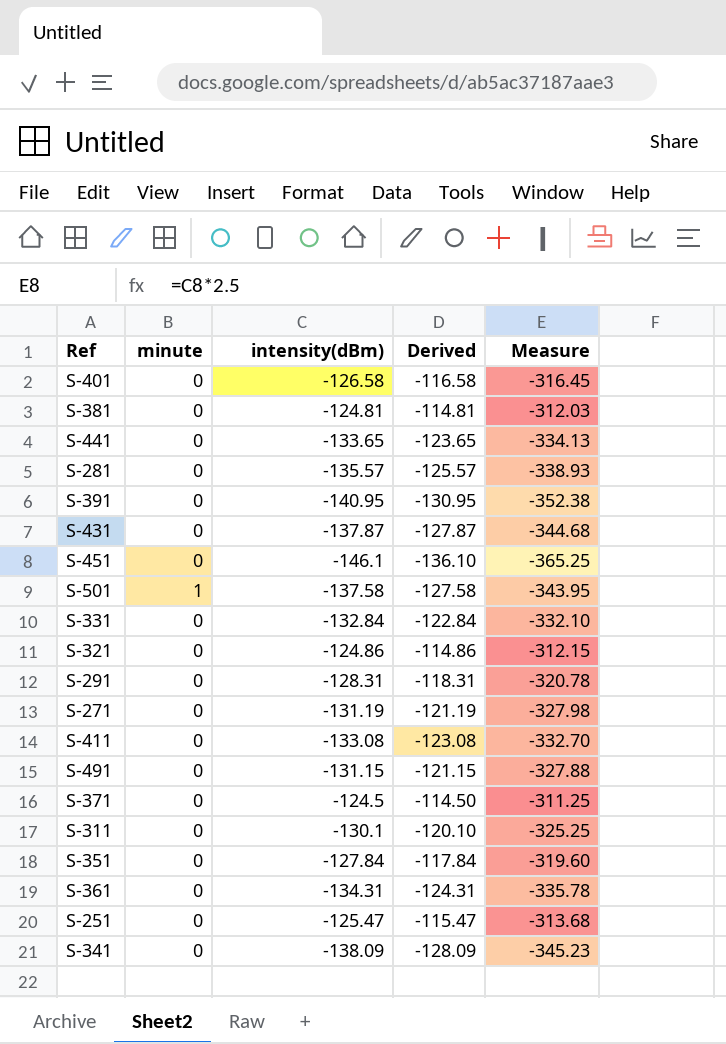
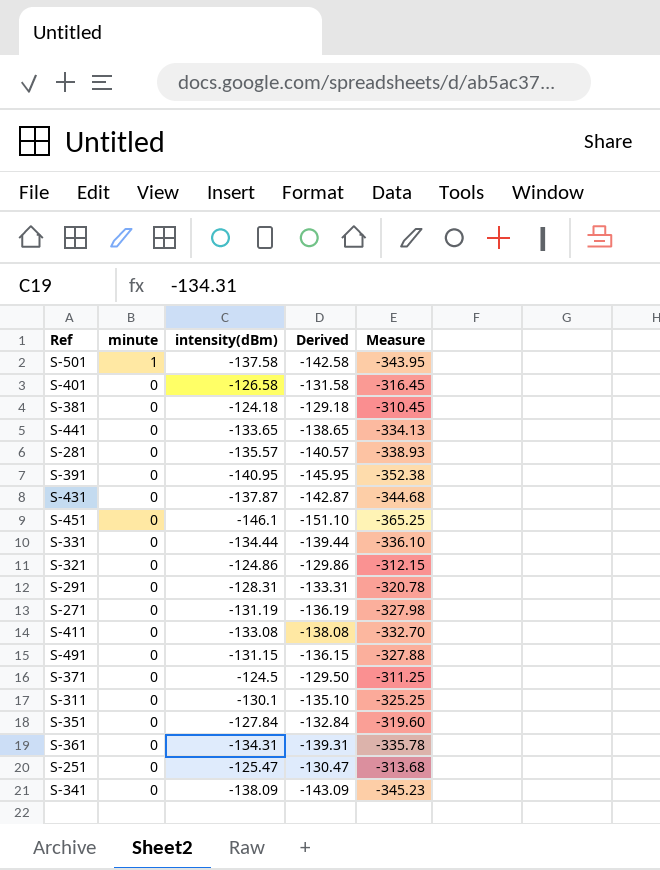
row order: none -> minute descending
column Derived | formula: [intensity(dBm)] + 10 -> [intensity(dBm)] - 5
S-381 | intensity(dBm): -124.81 -> -124.18
S-381 | Measure: -312.03 -> -310.45
S-331 | intensity(dBm): -132.84 -> -134.44
S-331 | Measure: -332.10 -> -336.10

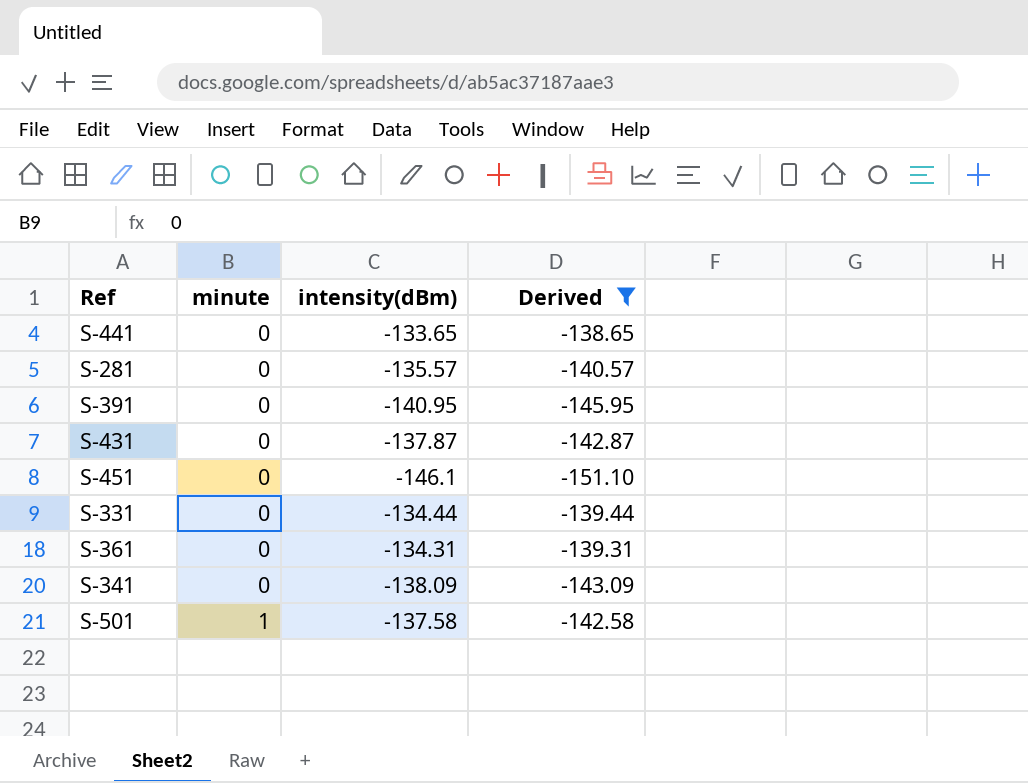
filter: none -> Derived <= -138.65
row order: minute descending -> minute ascending
column Measure | formula: [intensity(dBm)] * 2.5 -> none

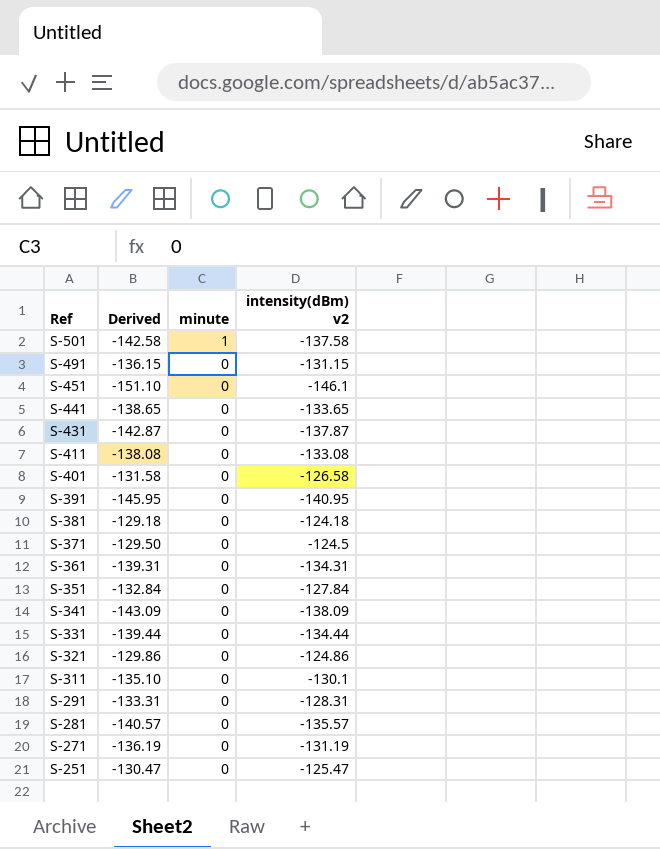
filter: Derived <= -138.65 -> none
row order: minute ascending -> Ref descending
column Derived | position: 4 -> 2
column name: intensity(dBm) -> intensity(dBm) v2

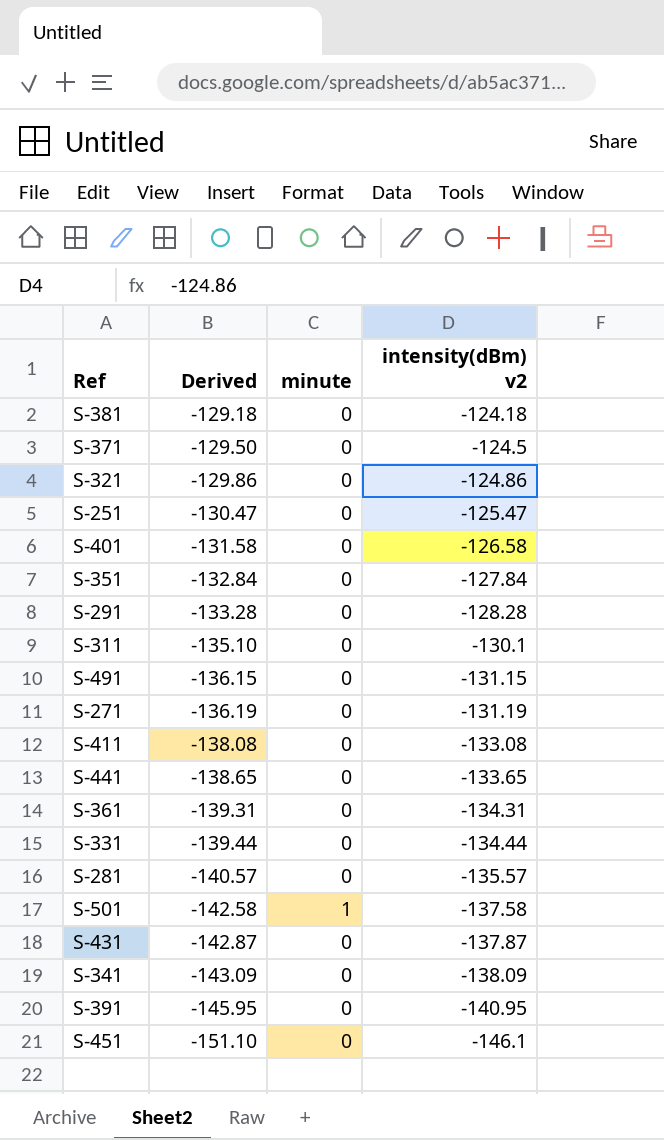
row order: Ref descending -> Derived descending
S-291 | Derived: -133.31 -> -133.28
S-291 | intensity(dBm) v2: -128.31 -> -128.28

